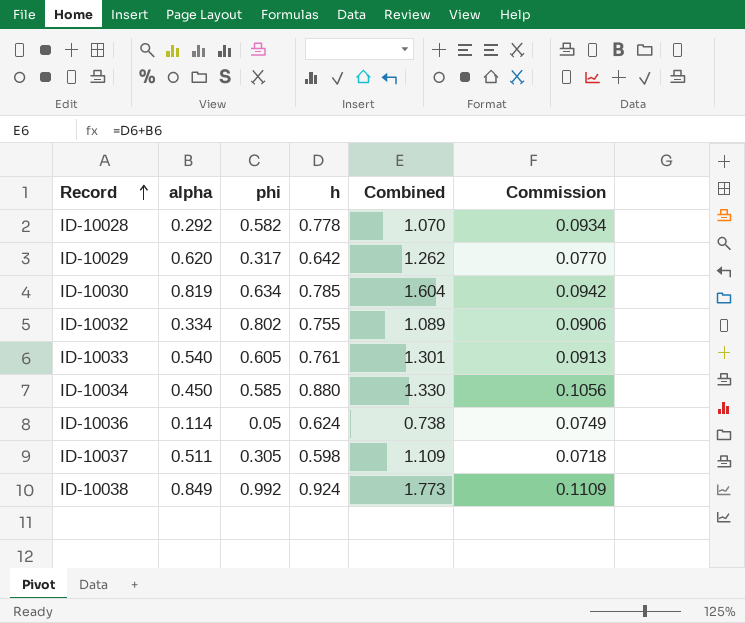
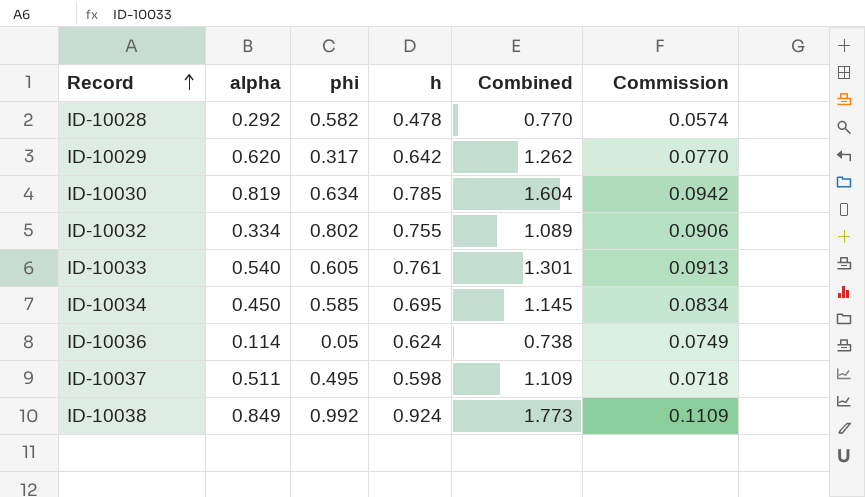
ID-10028 | h: 0.778 -> 0.478
ID-10028 | Combined: 1.070 -> 0.770
ID-10028 | Commission: 0.0934 -> 0.0574
ID-10034 | h: 0.880 -> 0.695
ID-10034 | Combined: 1.330 -> 1.145
ID-10034 | Commission: 0.1056 -> 0.0834
ID-10037 | phi: 0.305 -> 0.495

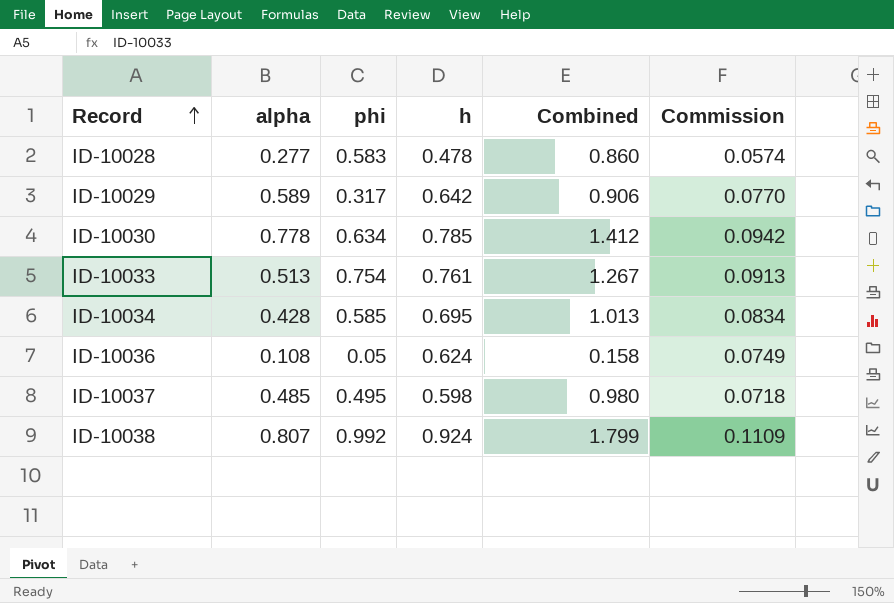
column Combined | formula: [alpha] + [h] -> [alpha] + [phi]
row ID-10032: 0.334 | 0.802 | 0.755 | 1.089 | 0.0906 -> none
ID-10028 | alpha: 0.292 -> 0.277
ID-10028 | phi: 0.582 -> 0.583
ID-10029 | alpha: 0.620 -> 0.589
ID-10030 | alpha: 0.819 -> 0.778
ID-10033 | alpha: 0.540 -> 0.513
ID-10033 | phi: 0.605 -> 0.754
ID-10034 | alpha: 0.450 -> 0.428
ID-10036 | alpha: 0.114 -> 0.108
ID-10037 | alpha: 0.511 -> 0.485
ID-10038 | alpha: 0.849 -> 0.807

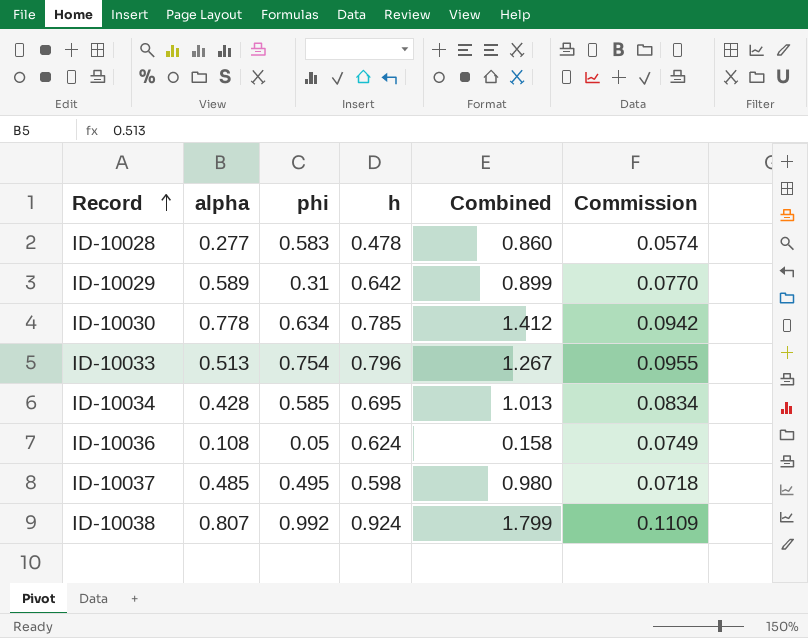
ID-10029 | phi: 0.317 -> 0.31
ID-10029 | Combined: 0.906 -> 0.899
ID-10033 | h: 0.761 -> 0.796
ID-10033 | Commission: 0.0913 -> 0.0955

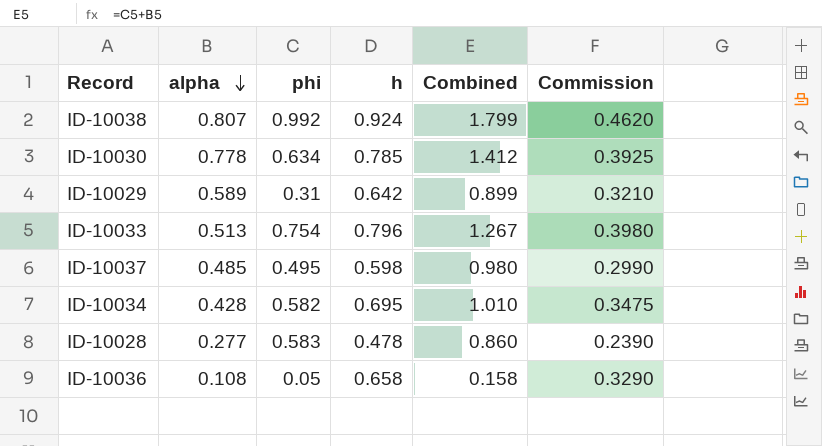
row order: Record ascending -> alpha descending
column Commission | formula: [h] * 0.12 -> [h] * 0.5
ID-10034 | phi: 0.585 -> 0.582
ID-10034 | Combined: 1.013 -> 1.010
ID-10036 | h: 0.624 -> 0.658

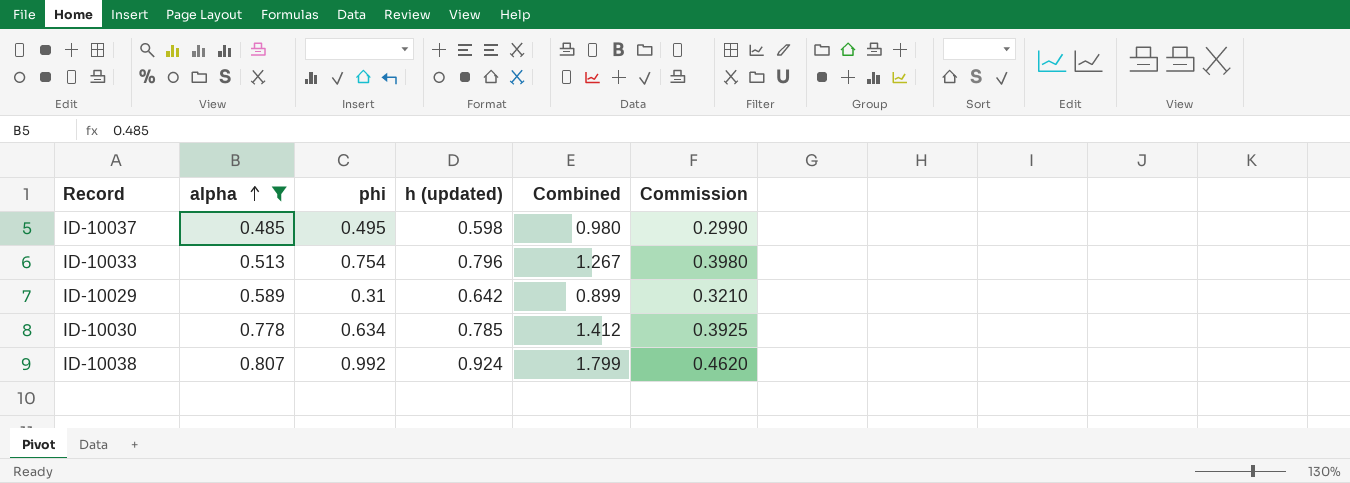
filter: none -> alpha >= 0.485
row order: alpha descending -> alpha ascending
column name: h -> h (updated)

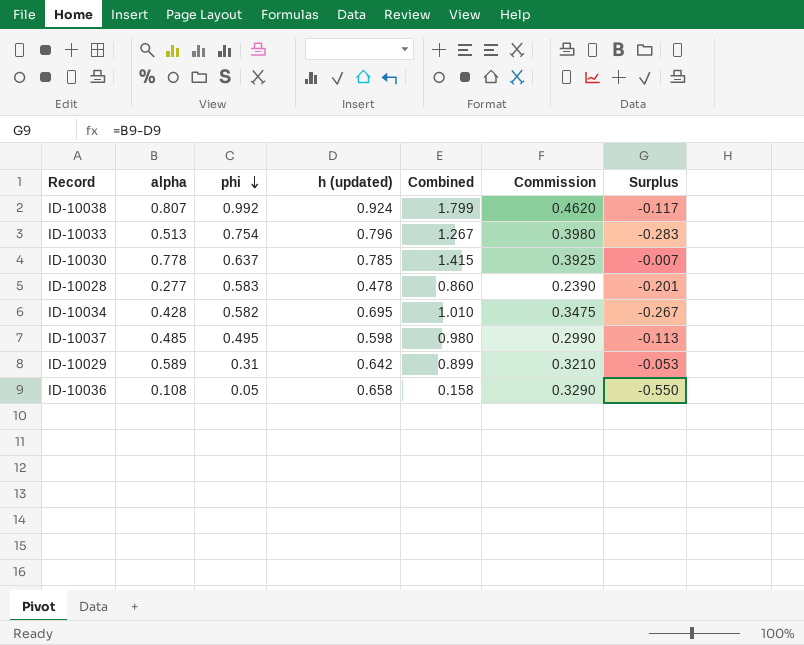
filter: alpha >= 0.485 -> none
row order: alpha ascending -> phi descending
column Surplus | formula: none -> [alpha] - [h (updated)]
ID-10030 | phi: 0.634 -> 0.637
ID-10030 | Combined: 1.412 -> 1.415

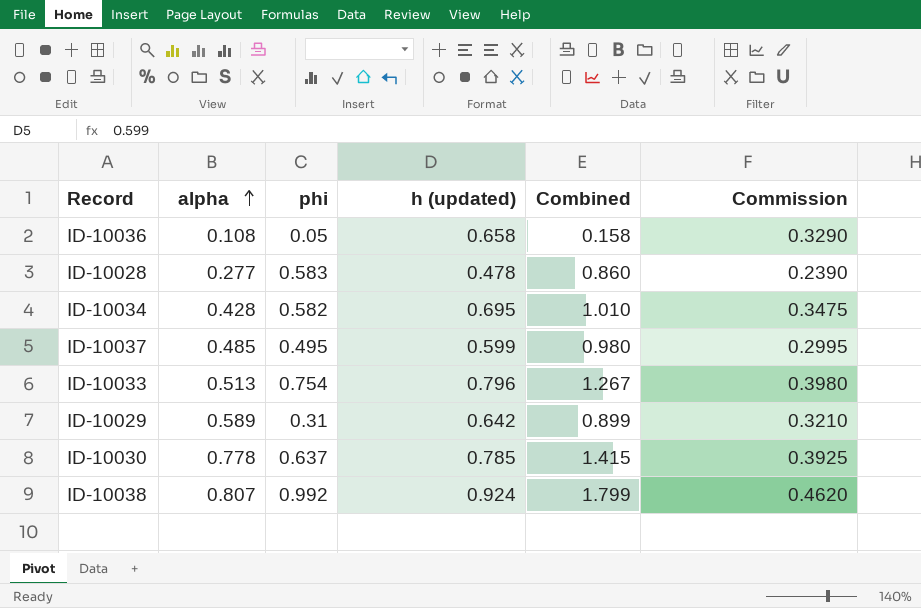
row order: phi descending -> alpha ascending
column Surplus | formula: [alpha] - [h (updated)] -> none
ID-10037 | h (updated): 0.598 -> 0.599
ID-10037 | Commission: 0.2990 -> 0.2995

